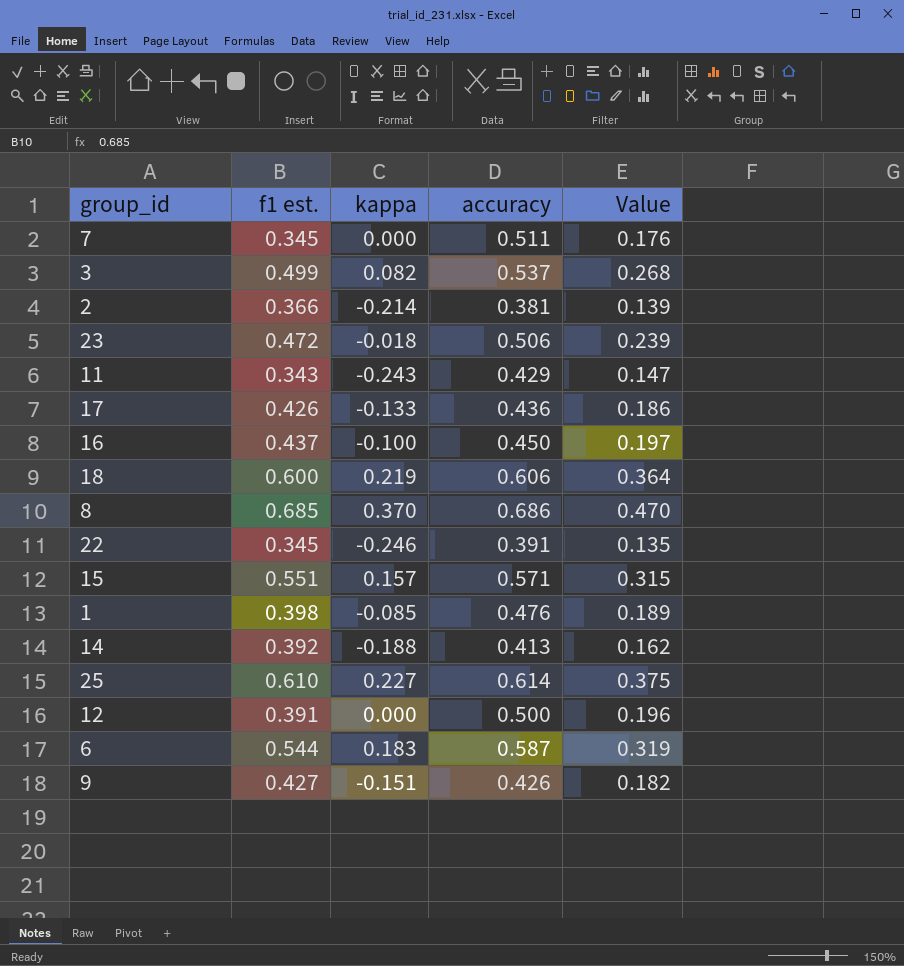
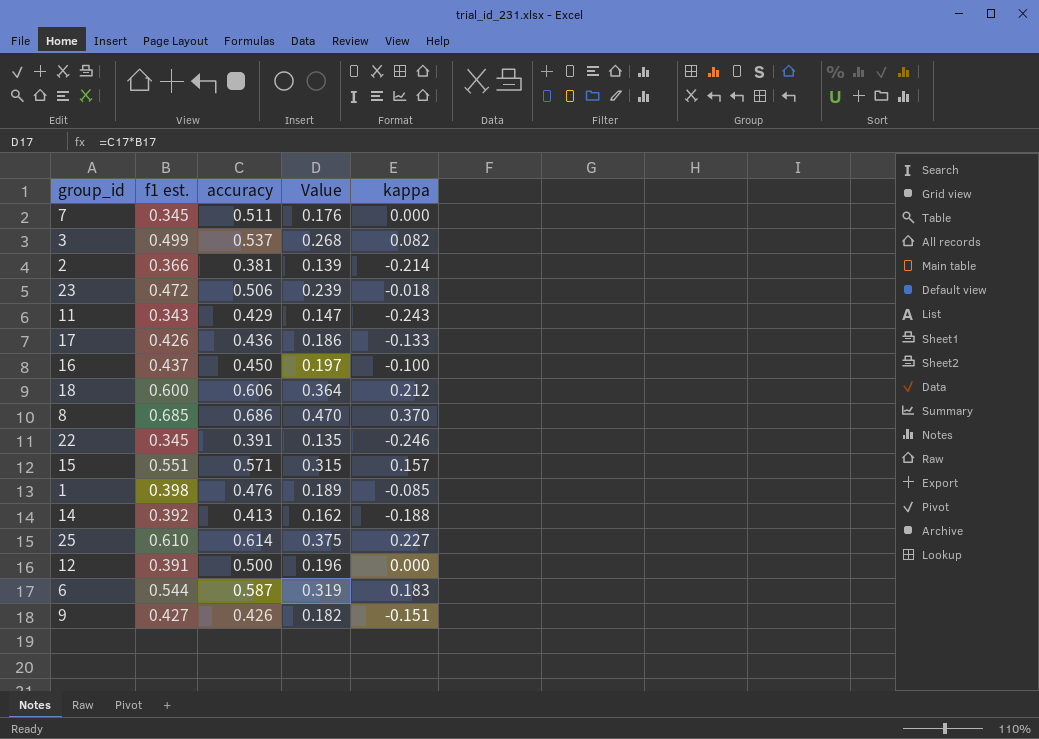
column kappa | position: 3 -> 5
18 | kappa: 0.219 -> 0.212

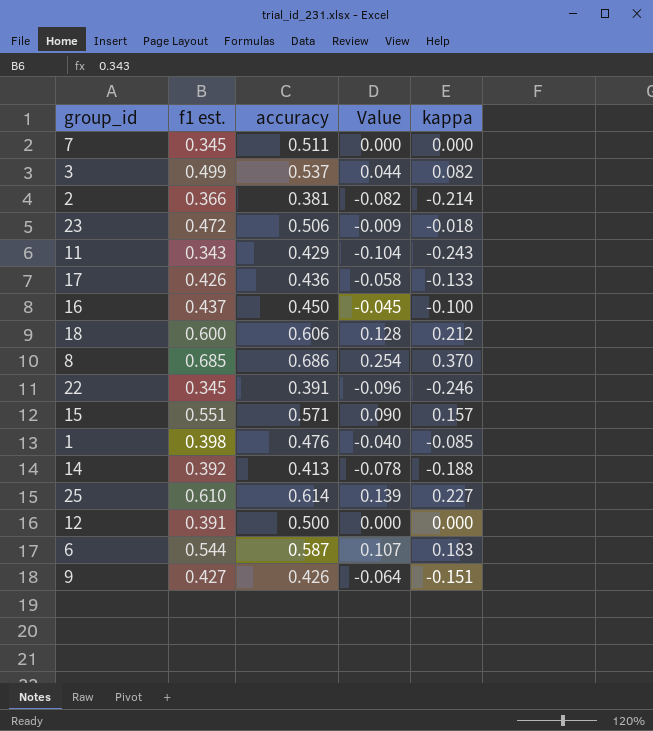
column Value | formula: [f1 est.] * [accuracy] -> [accuracy] * [kappa]

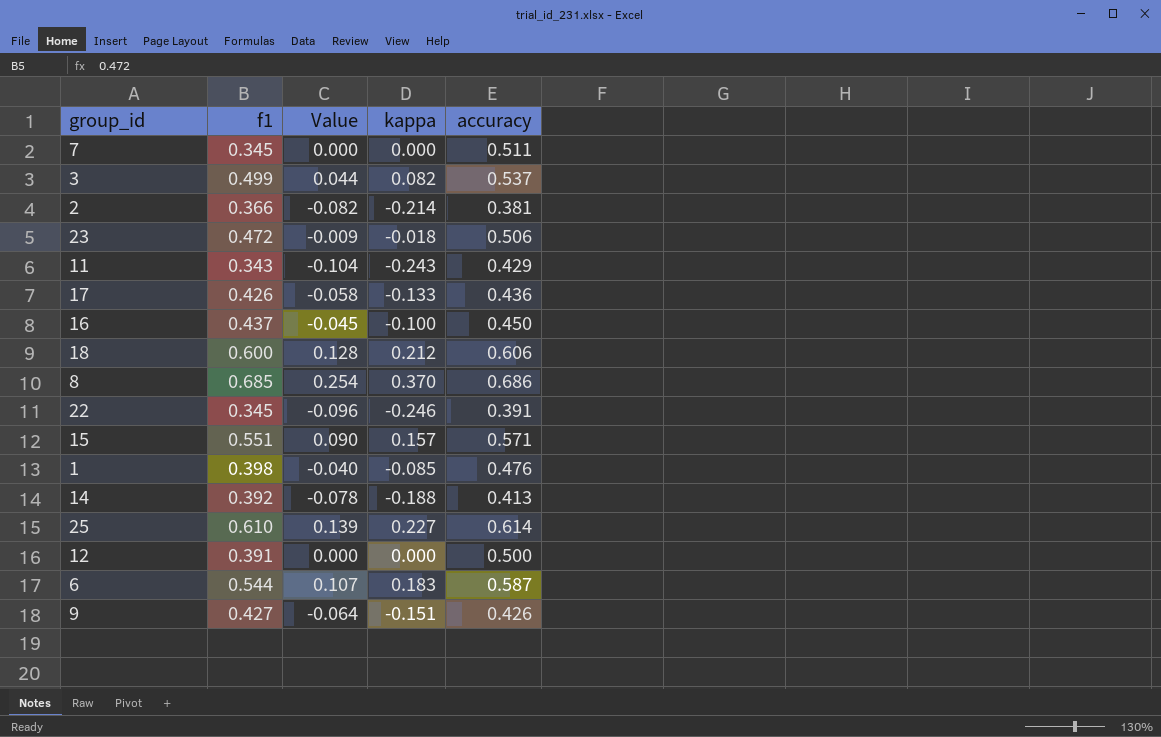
column name: f1 est. -> f1
column accuracy | position: 3 -> 5

